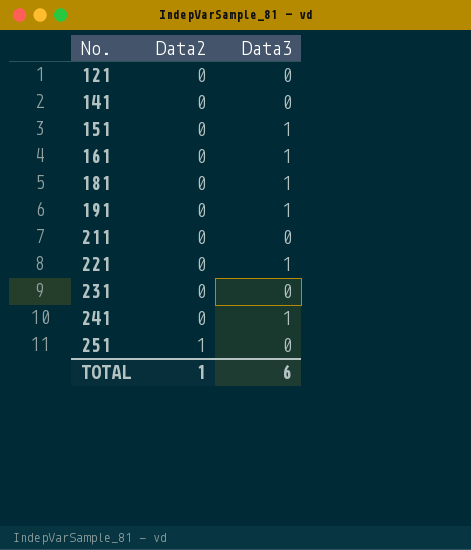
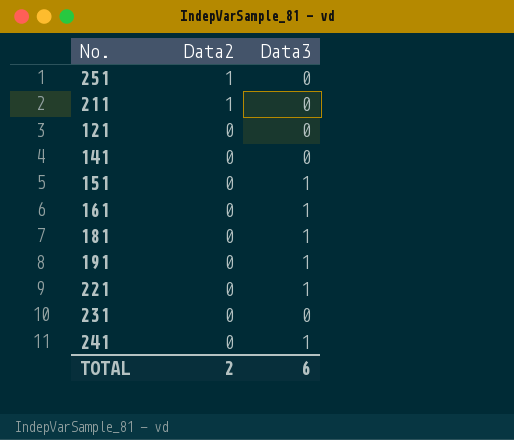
row order: No. ascending -> Data2 descending
211 | Data2: 0 -> 1
TOTAL | Data2: 1 -> 2

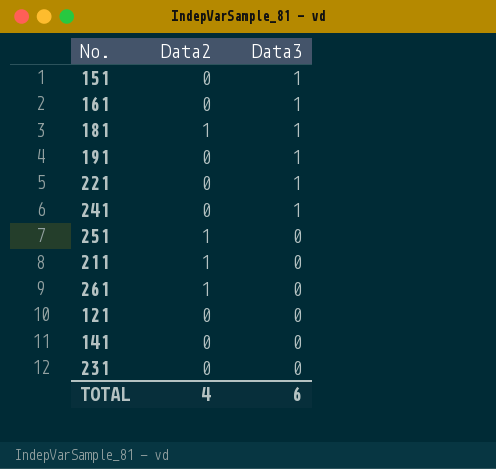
row order: Data2 descending -> Data3 descending
181 | Data2: 0 -> 1
row 261: none -> 1 | 0
TOTAL | Data2: 2 -> 4

